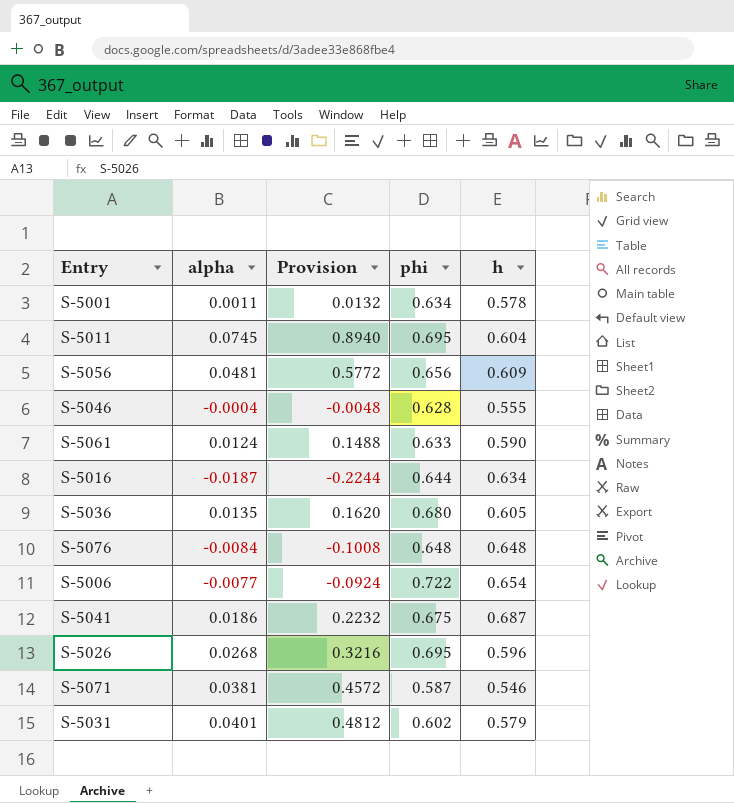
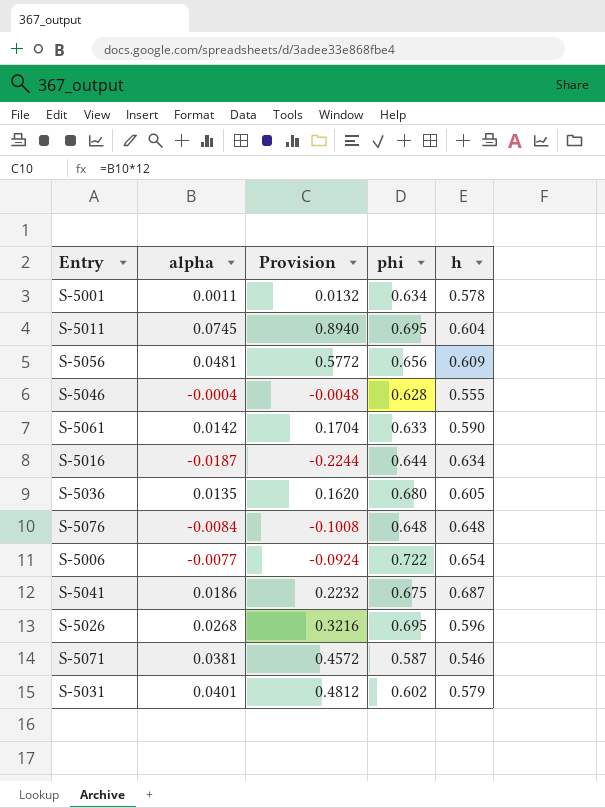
S-5061 | alpha: 0.0124 -> 0.0142
S-5061 | Provision: 0.1488 -> 0.1704

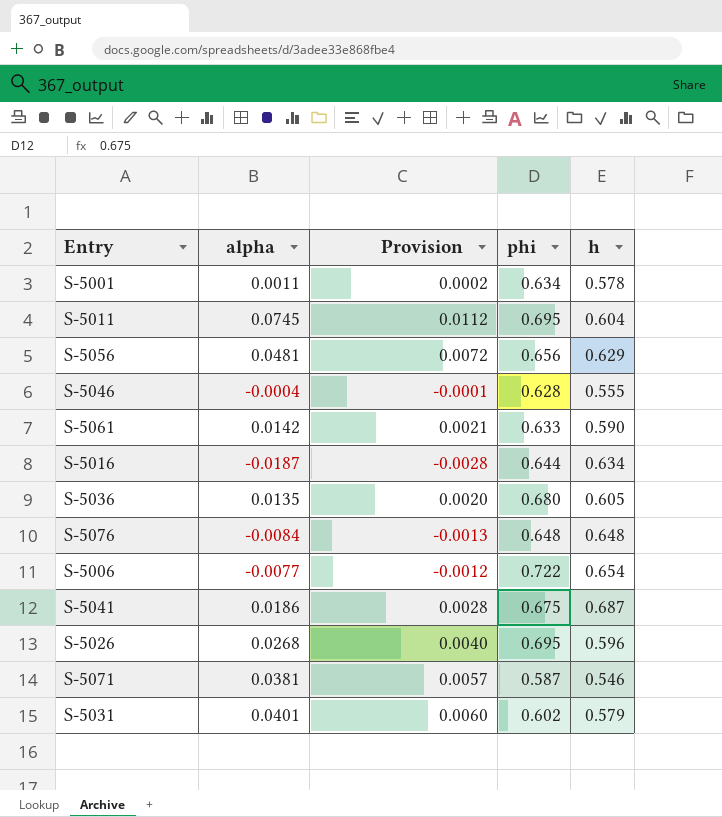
column Provision | formula: [alpha] * 12 -> [alpha] * 0.15
S-5056 | h: 0.609 -> 0.629

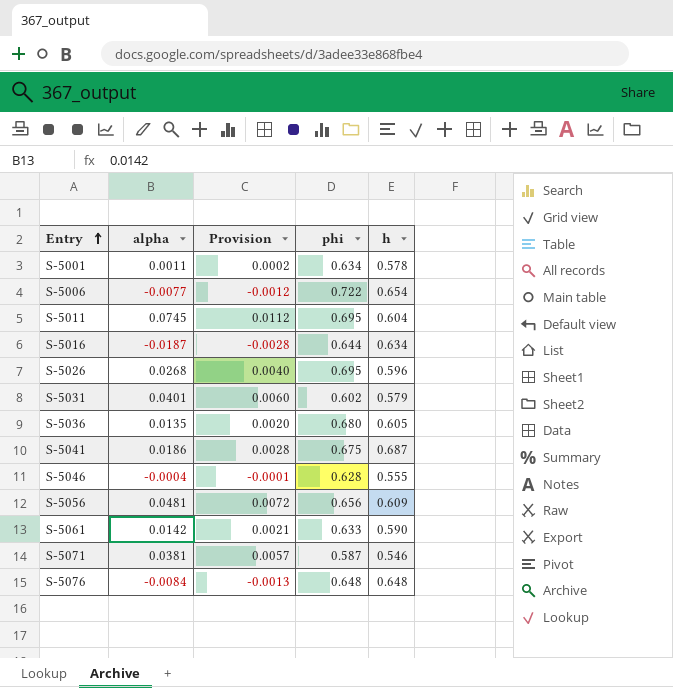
row order: none -> Entry ascending
S-5056 | h: 0.629 -> 0.609

